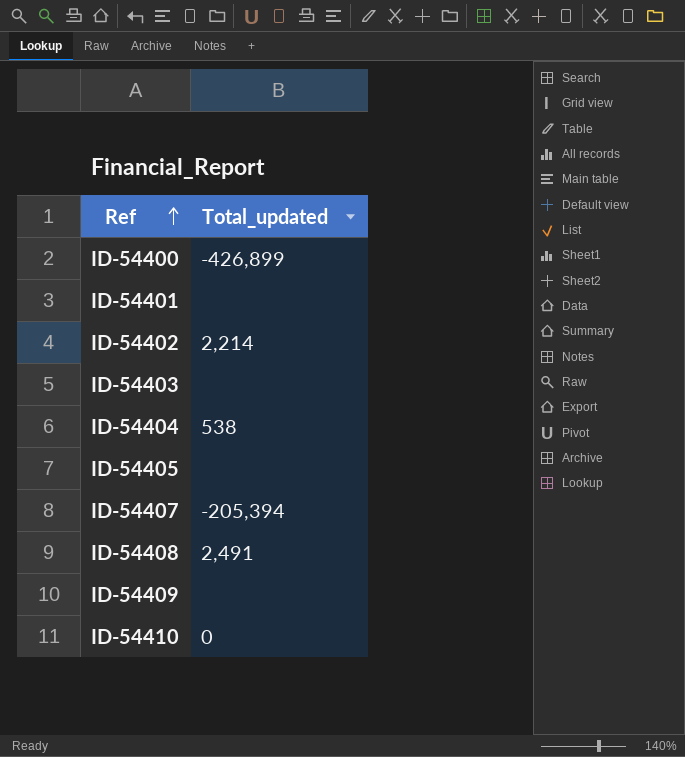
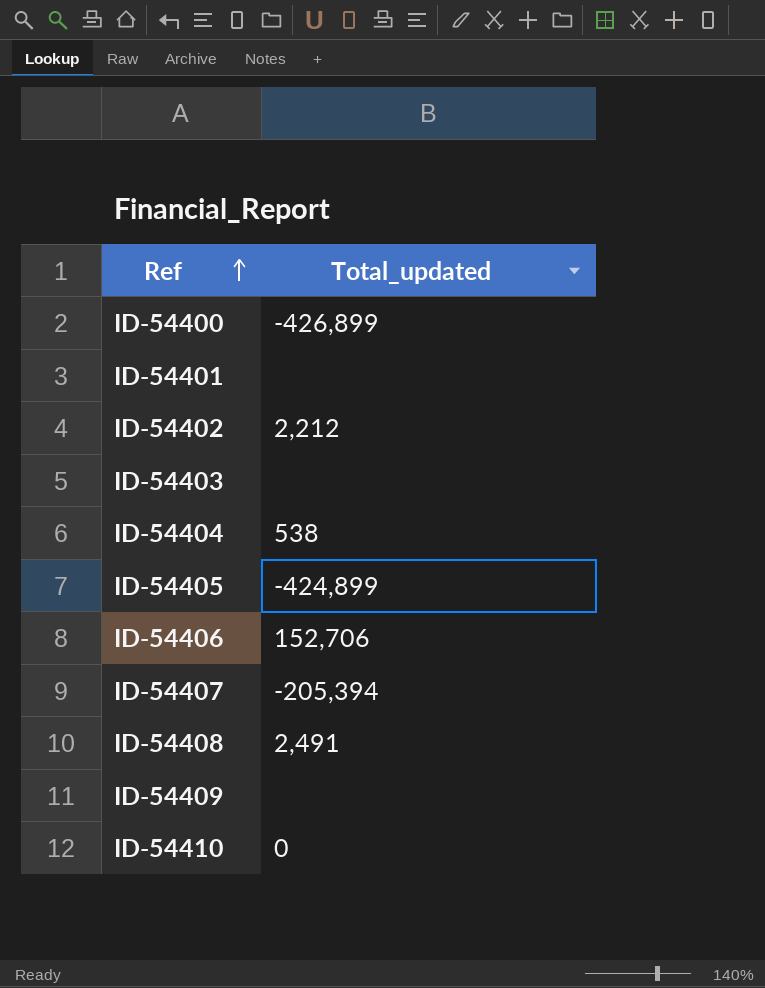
ID-54402 | Total_updated: 2,214 -> 2,212
ID-54405 | Total_updated: none -> -424,899
row ID-54406: none -> 152,706

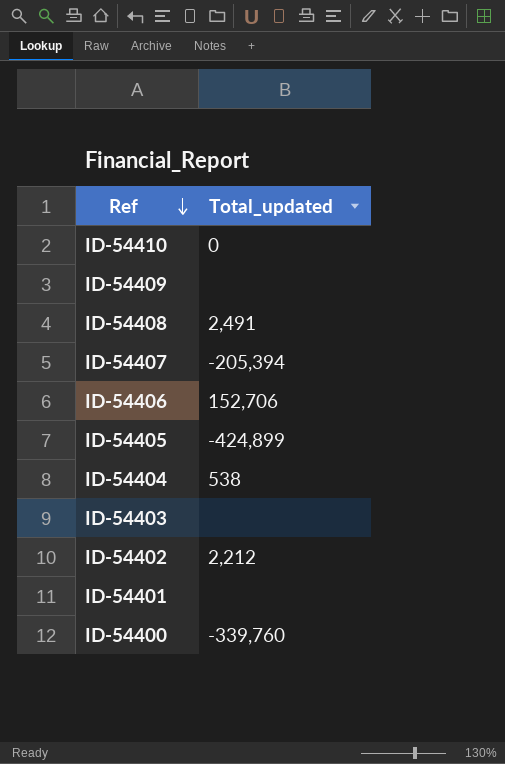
row order: Ref ascending -> Ref descending
ID-54400 | Total_updated: -426,899 -> -339,760

